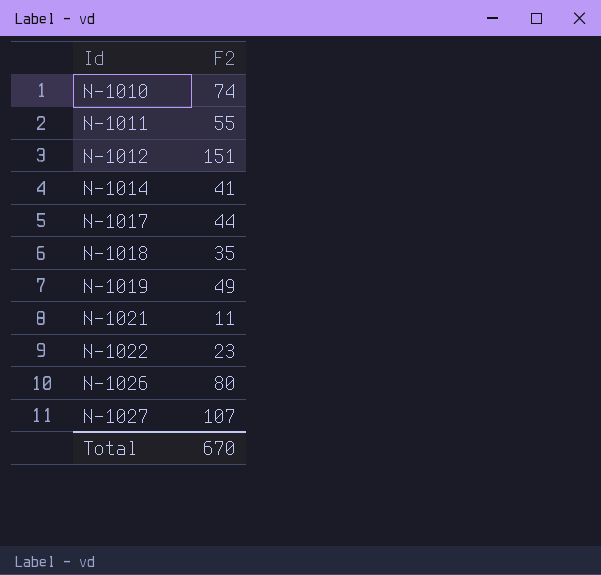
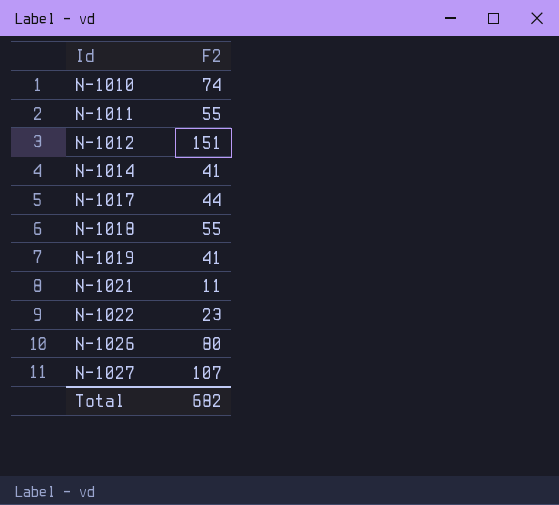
N-1018 | F2: 35 -> 55
N-1019 | F2: 49 -> 41
Total | F2: 670 -> 682

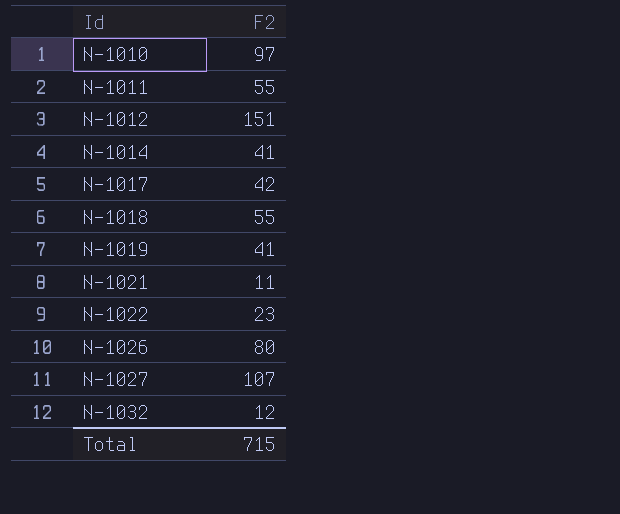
N-1010 | F2: 74 -> 97
N-1017 | F2: 44 -> 42
row N-1032: none -> 12
Total | F2: 682 -> 715

